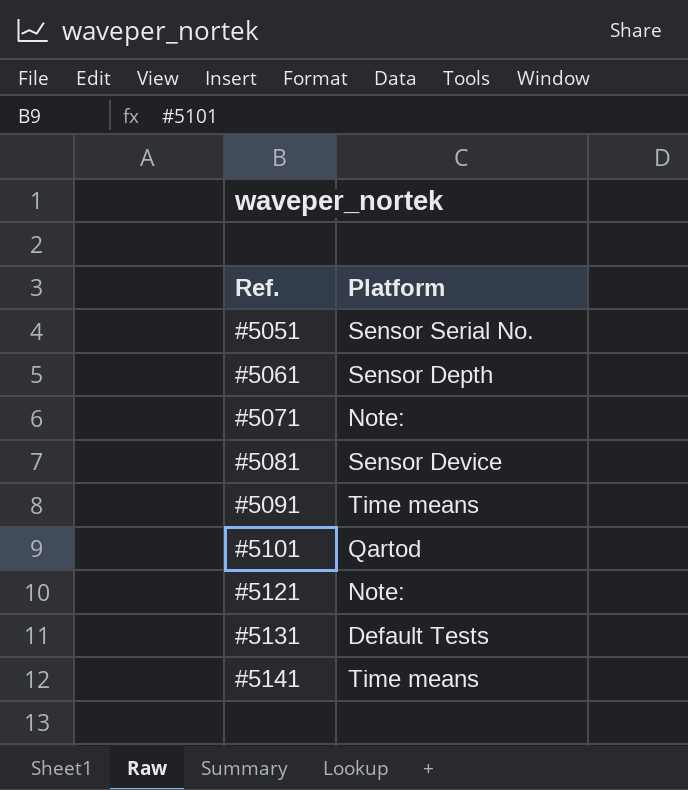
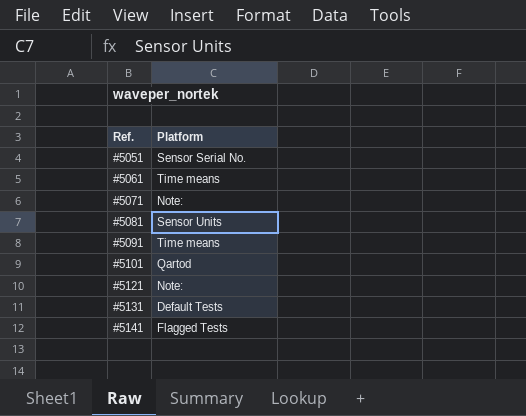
#5061 | Platform: Sensor Depth -> Time means
#5081 | Platform: Sensor Device -> Sensor Units
#5141 | Platform: Time means -> Flagged Tests

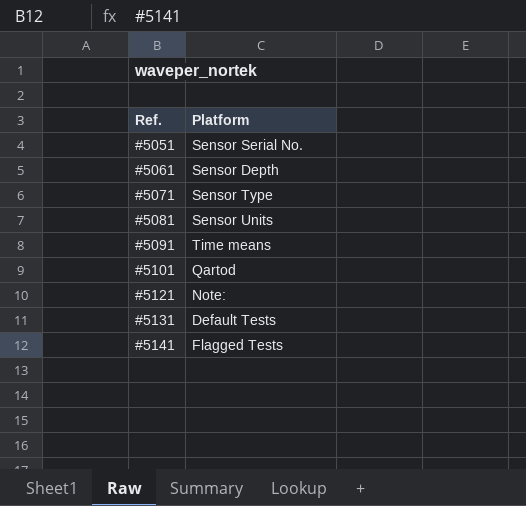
#5061 | Platform: Time means -> Sensor Depth
#5071 | Platform: Note: -> Sensor Type

